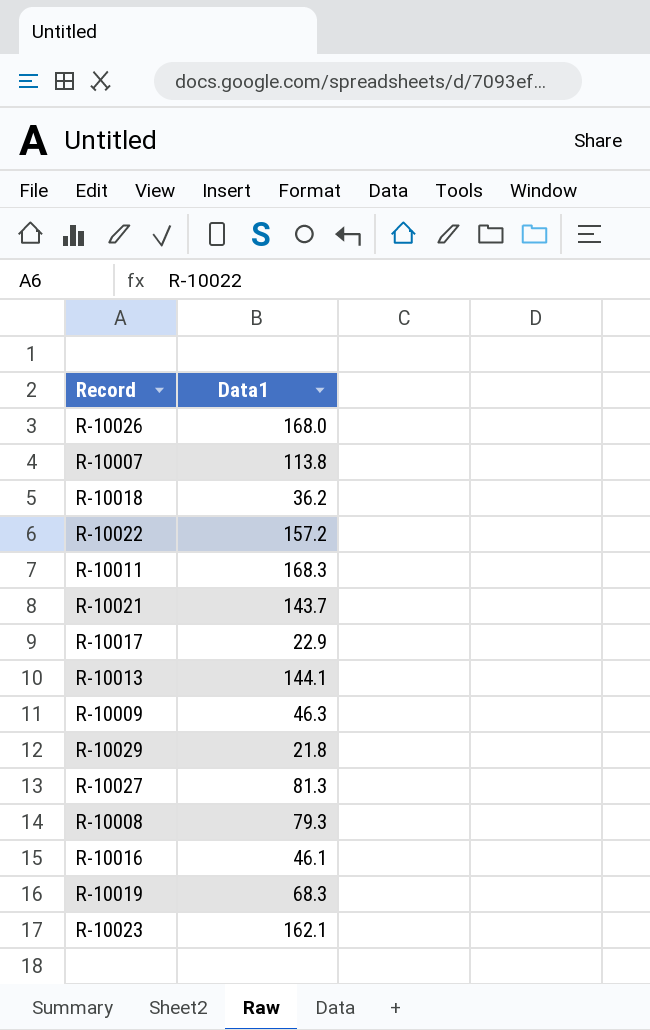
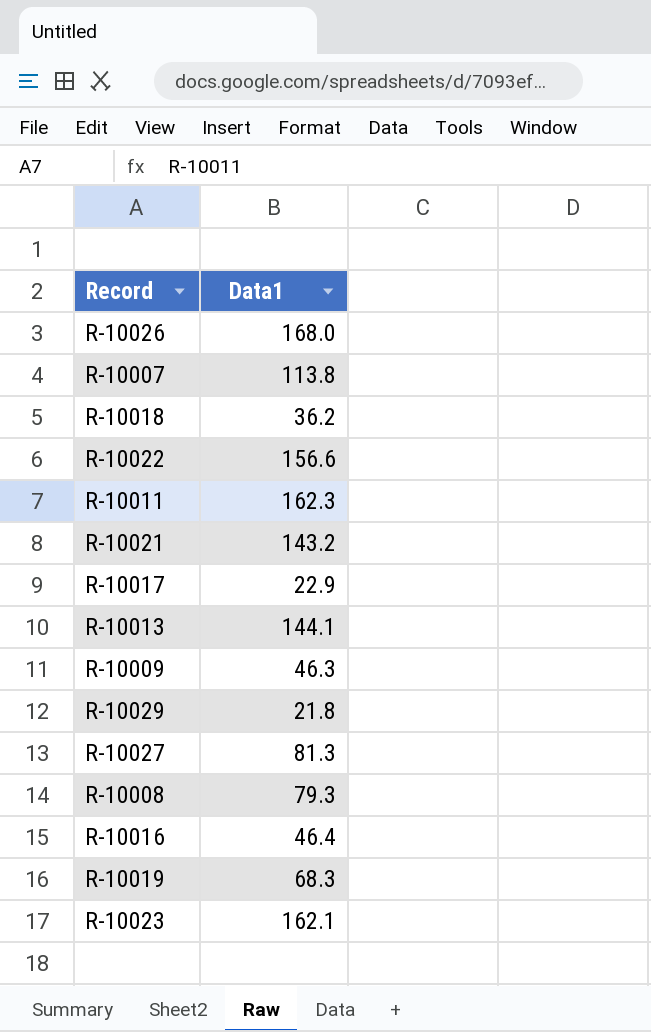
R-10022 | Data1: 157.2 -> 156.6
R-10011 | Data1: 168.3 -> 162.3
R-10021 | Data1: 143.7 -> 143.2
R-10016 | Data1: 46.1 -> 46.4

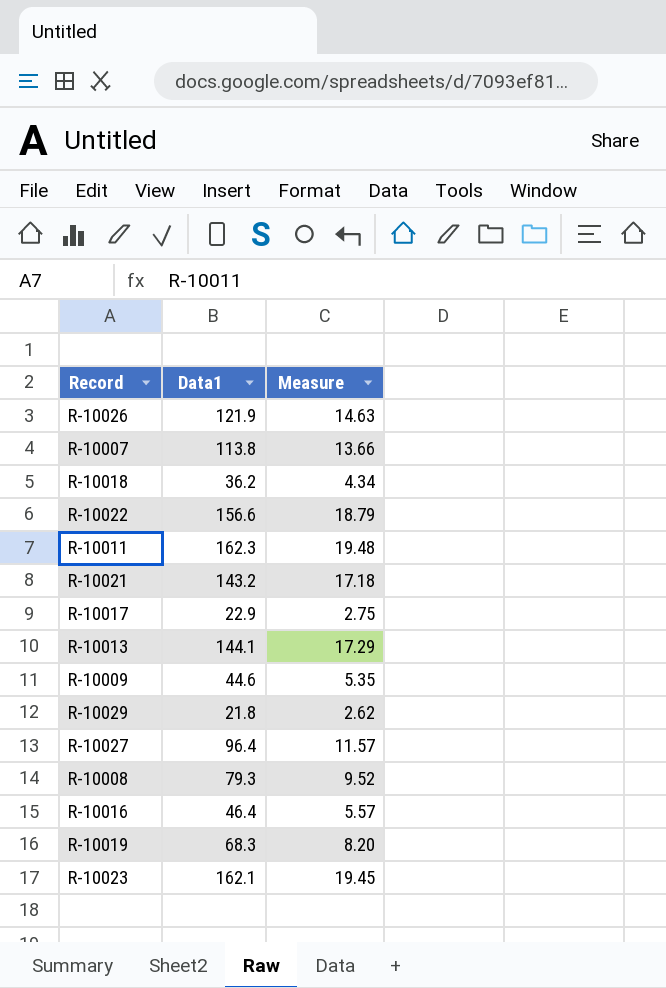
column Measure | formula: none -> [Data1] * 0.12
R-10026 | Data1: 168.0 -> 121.9
R-10009 | Data1: 46.3 -> 44.6
R-10027 | Data1: 81.3 -> 96.4

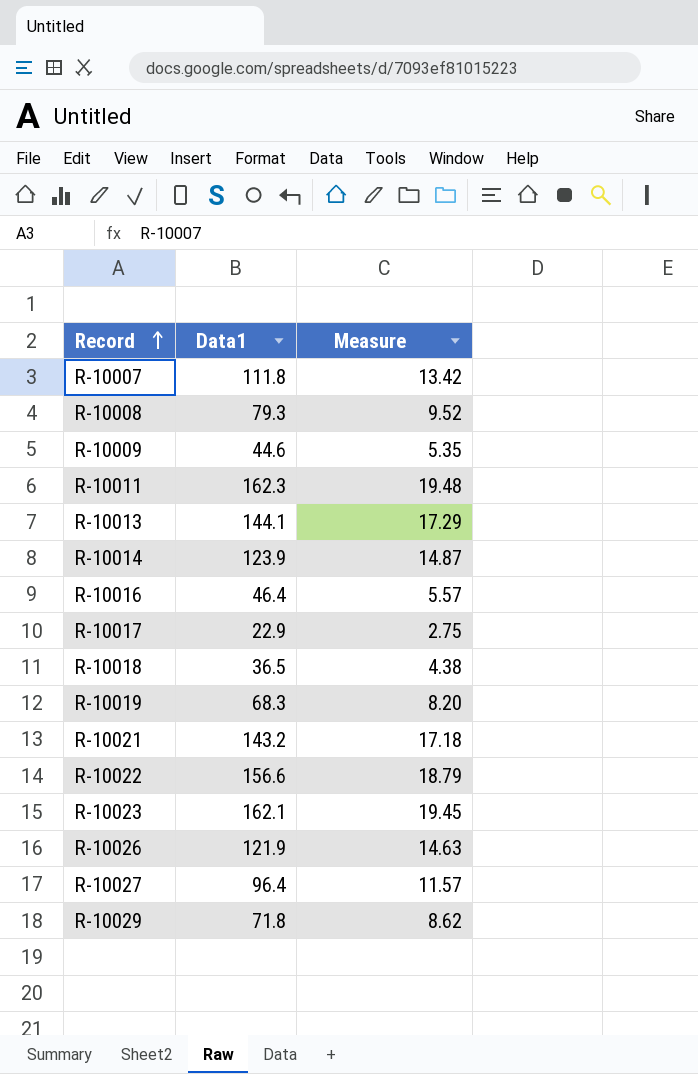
row order: none -> Record ascending
R-10007 | Data1: 113.8 -> 111.8
R-10007 | Measure: 13.66 -> 13.42
row R-10014: none -> 123.9 | 14.87
R-10018 | Data1: 36.2 -> 36.5
R-10018 | Measure: 4.34 -> 4.38
R-10029 | Data1: 21.8 -> 71.8
R-10029 | Measure: 2.62 -> 8.62

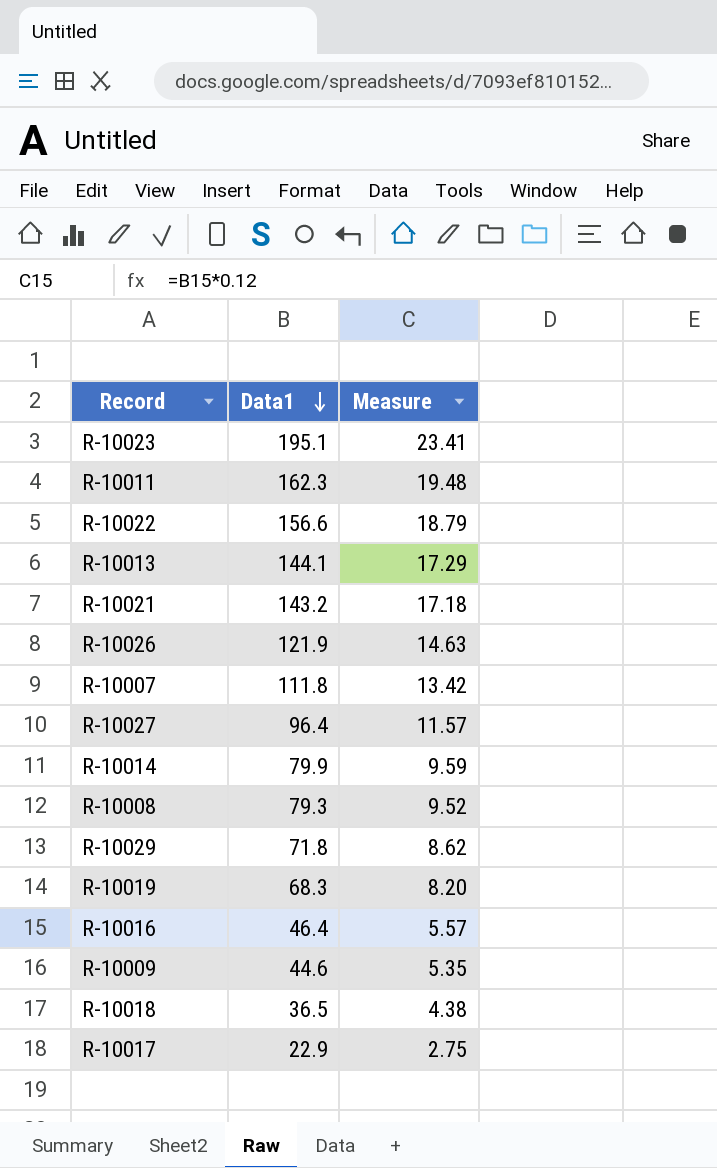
row order: Record ascending -> Data1 descending
R-10023 | Data1: 162.1 -> 195.1
R-10023 | Measure: 19.45 -> 23.41
R-10014 | Data1: 123.9 -> 79.9
R-10014 | Measure: 14.87 -> 9.59

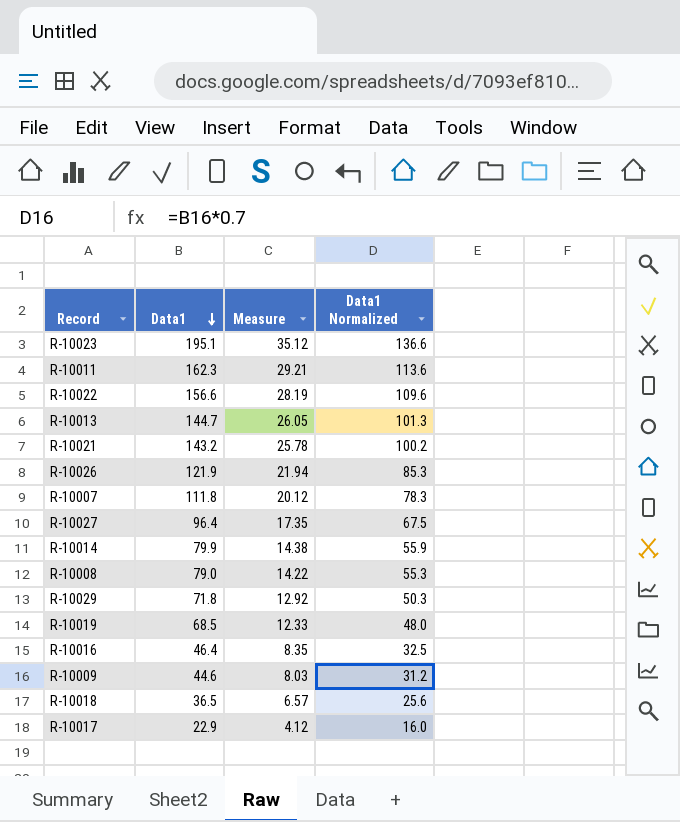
column Measure | formula: [Data1] * 0.12 -> [Data1] * 0.18
column Data1 Normalized | formula: none -> [Data1] * 0.7
R-10013 | Data1: 144.1 -> 144.7
R-10008 | Data1: 79.3 -> 79.0
R-10019 | Data1: 68.3 -> 68.5

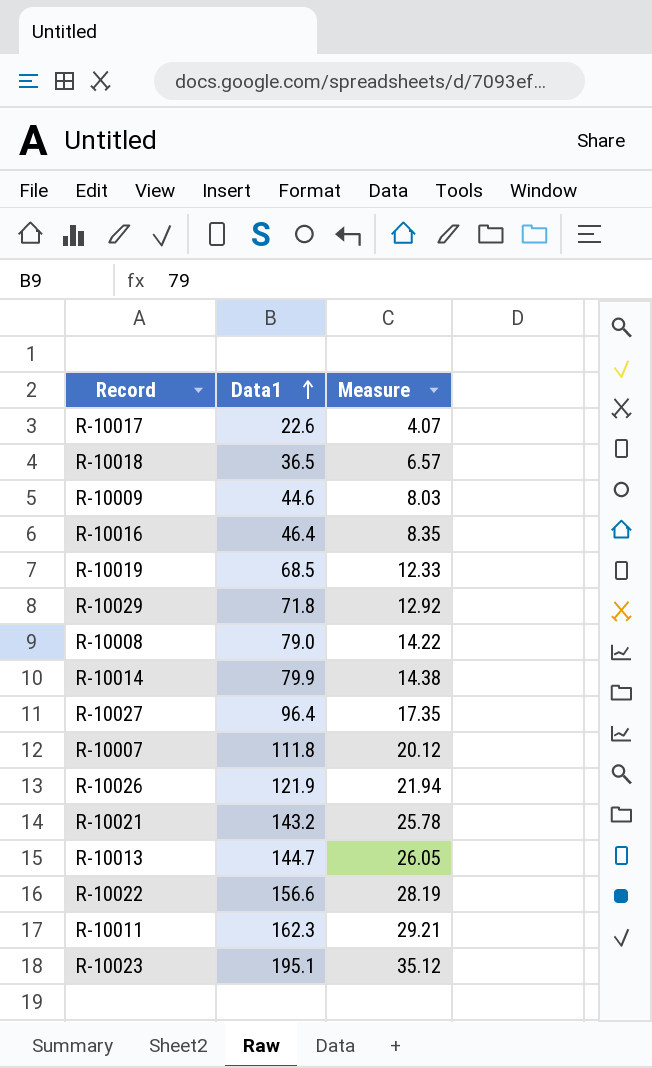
row order: Data1 descending -> Data1 ascending
column Data1 Normalized | formula: [Data1] * 0.7 -> none
R-10017 | Data1: 22.9 -> 22.6
R-10017 | Measure: 4.12 -> 4.07

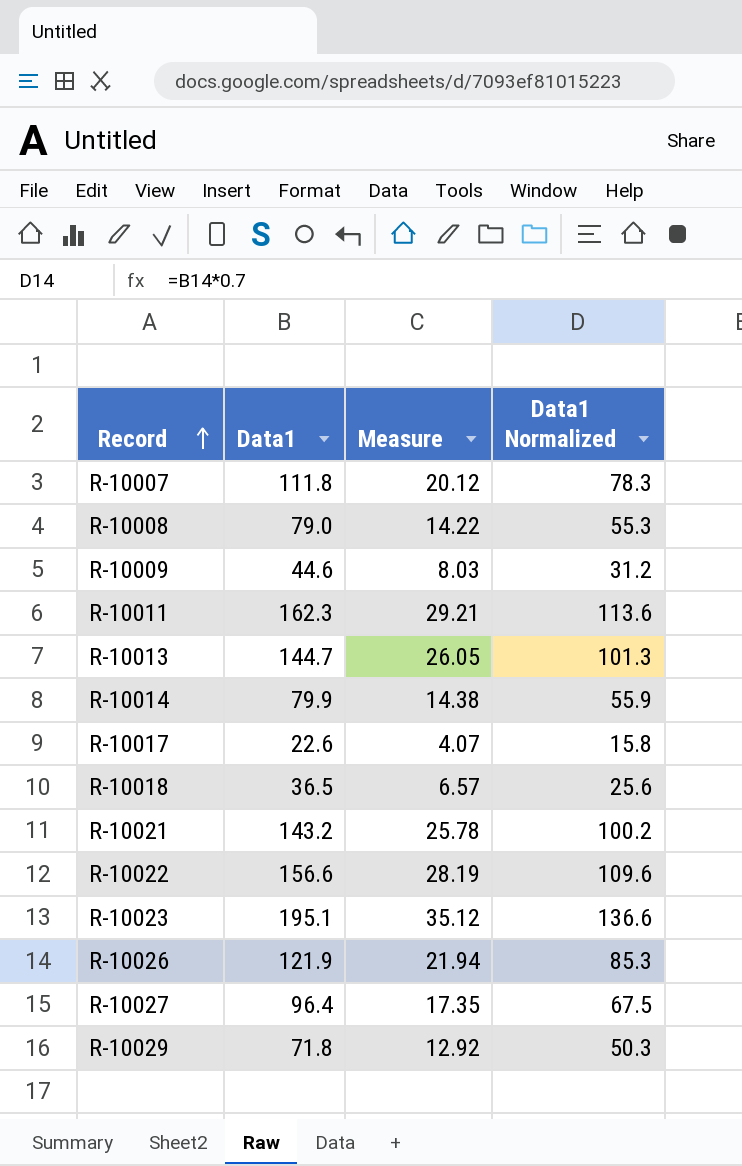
row order: Data1 ascending -> Record ascending
column Data1 Normalized | formula: none -> [Data1] * 0.7
row R-10016: 46.4 | 8.35 -> none
row R-10019: 68.5 | 12.33 -> none

